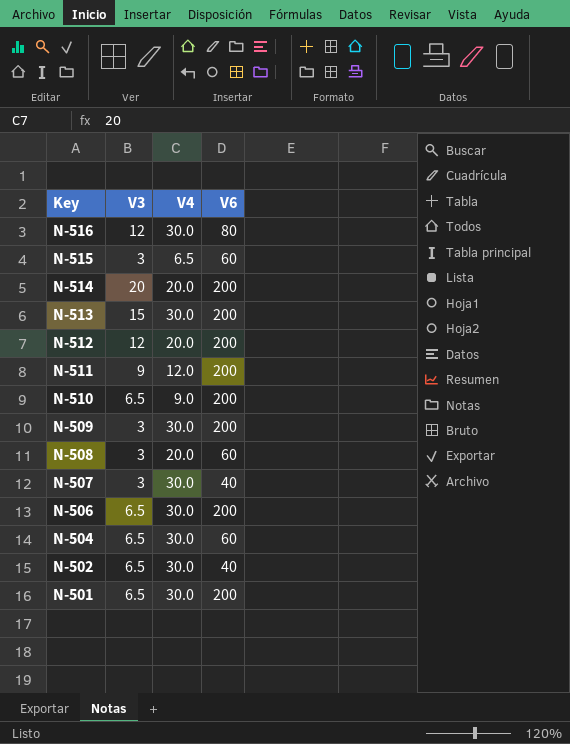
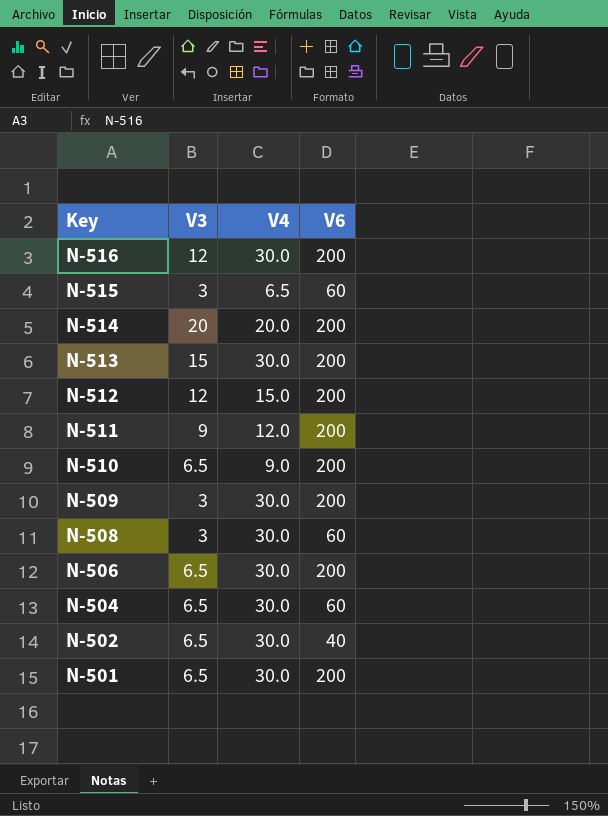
row N-507: 3 | 30.0 | 40 -> none
N-516 | V6: 80 -> 200
N-512 | V4: 20.0 -> 15.0
N-508 | V4: 20.0 -> 30.0

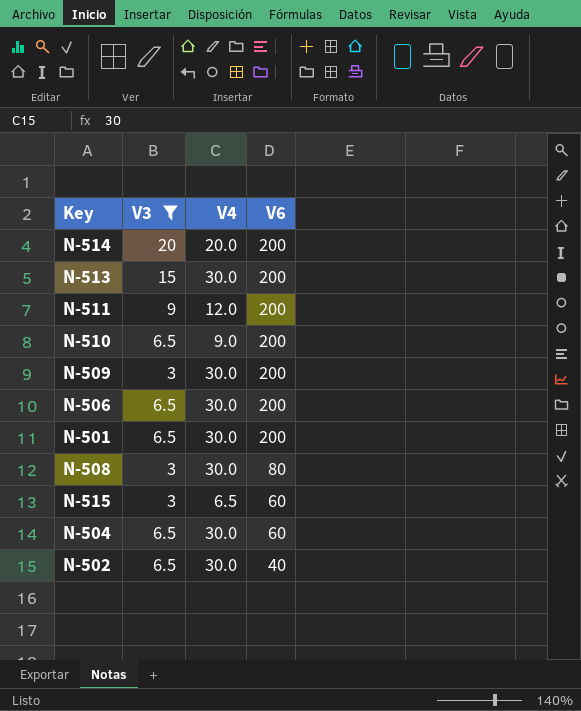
filter: none -> V3 != 12
row order: Key descending -> V6 descending
N-508 | V6: 60 -> 80

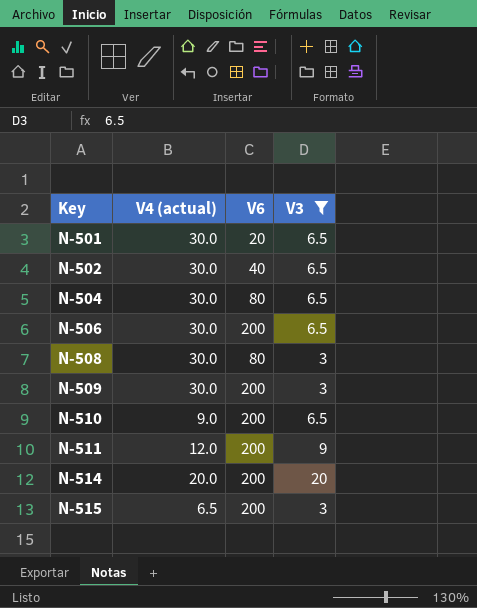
row order: V6 descending -> Key ascending
column name: V4 -> V4 (actual)
column V3 | position: 2 -> 4
row N-513: 15 | 30.0 | 200 -> none
N-501 | V6: 200 -> 20
N-504 | V6: 60 -> 80
N-515 | V6: 60 -> 200

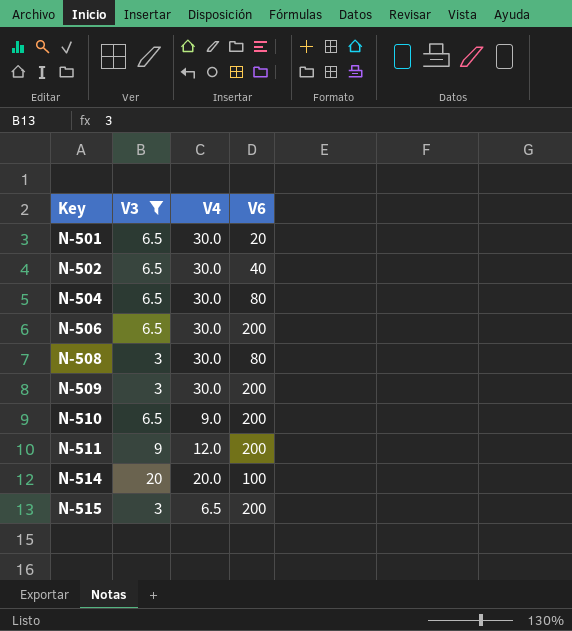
column V3 | position: 4 -> 2
column name: V4 (actual) -> V4
N-514 | V6: 200 -> 100

